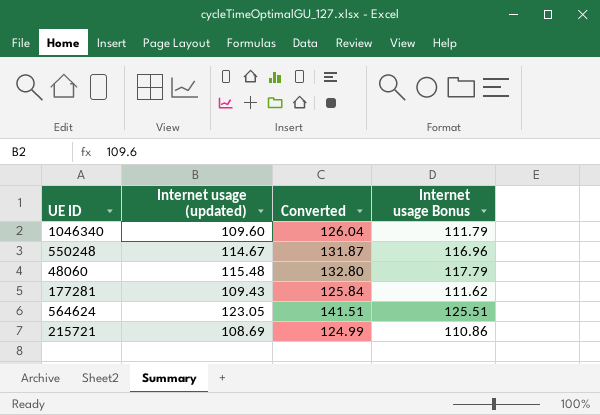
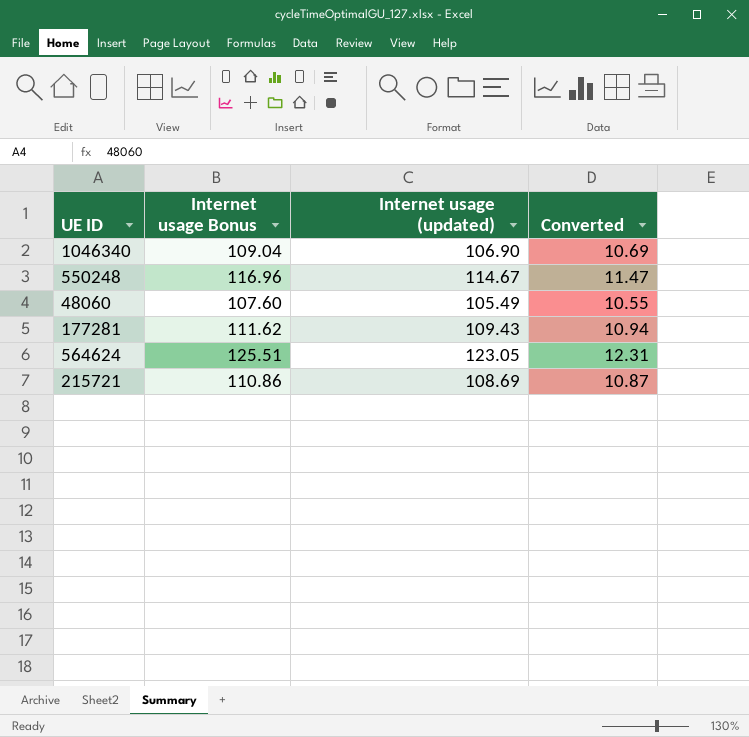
column Internet usage Bonus | position: 4 -> 2
column Converted | formula: [Internet usage (updated)] * 1.15 -> [Internet usage (updated)] * 0.1
1046340 | Internet usage Bonus: 111.79 -> 109.04
1046340 | Internet usage (updated): 109.60 -> 106.90
48060 | Internet usage Bonus: 117.79 -> 107.60
48060 | Internet usage (updated): 115.48 -> 105.49

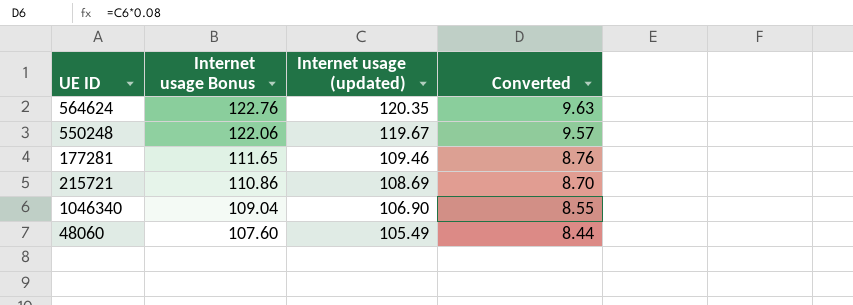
row order: none -> Internet usage Bonus descending
column Converted | formula: [Internet usage (updated)] * 0.1 -> [Internet usage (updated)] * 0.08
564624 | Internet usage Bonus: 125.51 -> 122.76
564624 | Internet usage (updated): 123.05 -> 120.35
550248 | Internet usage Bonus: 116.96 -> 122.06
550248 | Internet usage (updated): 114.67 -> 119.67
177281 | Internet usage Bonus: 111.62 -> 111.65
177281 | Internet usage (updated): 109.43 -> 109.46

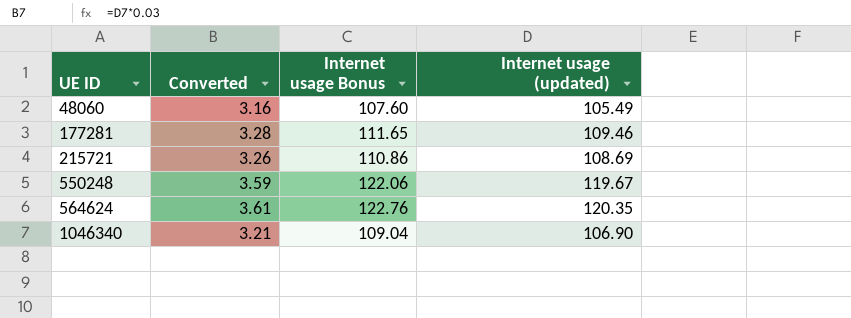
row order: Internet usage Bonus descending -> UE ID ascending
column Converted | formula: [Internet usage (updated)] * 0.08 -> [Internet usage (updated)] * 0.03
column Converted | position: 4 -> 2

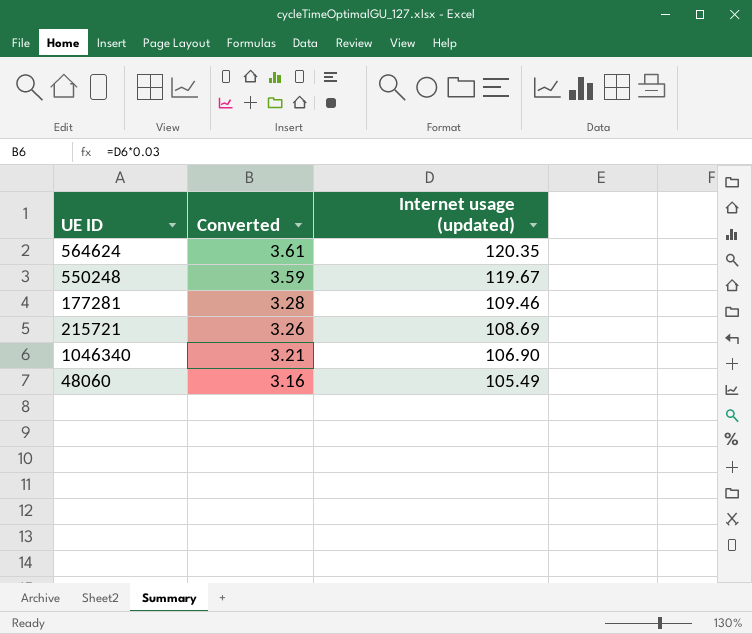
row order: UE ID ascending -> Converted descending
column Internet usage Bonus | formula: [Internet usage (updated)] * 1.02 -> none

